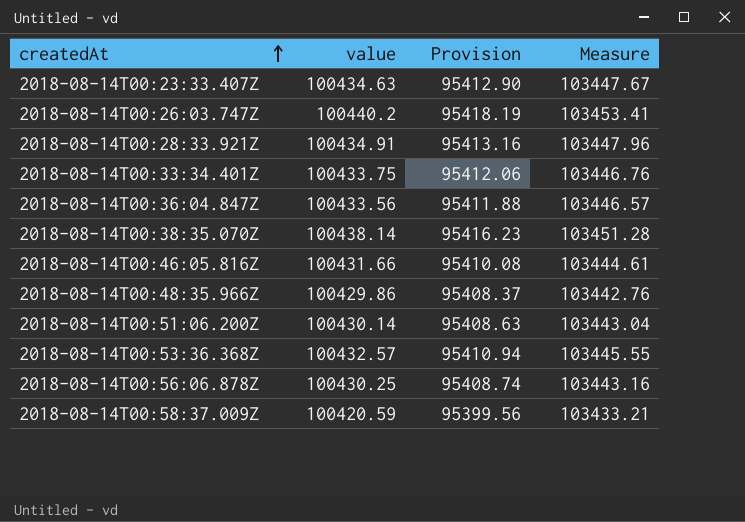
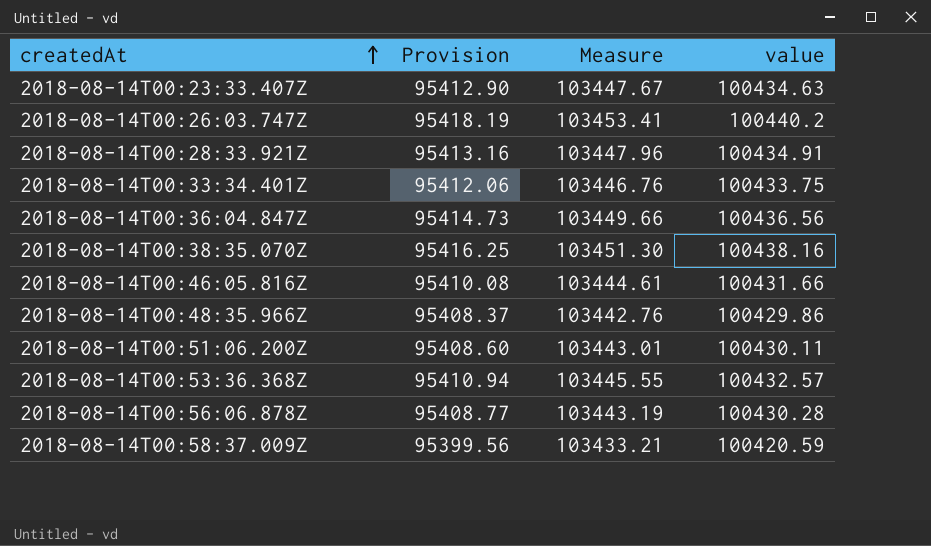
column value | position: 2 -> 4
2018-08-14T00:36:04.847Z | Provision: 95411.88 -> 95414.73
2018-08-14T00:36:04.847Z | Measure: 103446.57 -> 103449.66
2018-08-14T00:36:04.847Z | value: 100433.56 -> 100436.56
2018-08-14T00:38:35.070Z | Provision: 95416.23 -> 95416.25
2018-08-14T00:38:35.070Z | Measure: 103451.28 -> 103451.30
2018-08-14T00:38:35.070Z | value: 100438.14 -> 100438.16
2018-08-14T00:51:06.200Z | Provision: 95408.63 -> 95408.60
2018-08-14T00:51:06.200Z | Measure: 103443.04 -> 103443.01
2018-08-14T00:51:06.200Z | value: 100430.14 -> 100430.11
2018-08-14T00:56:06.878Z | Provision: 95408.74 -> 95408.77
2018-08-14T00:56:06.878Z | Measure: 103443.16 -> 103443.19
2018-08-14T00:56:06.878Z | value: 100430.25 -> 100430.28

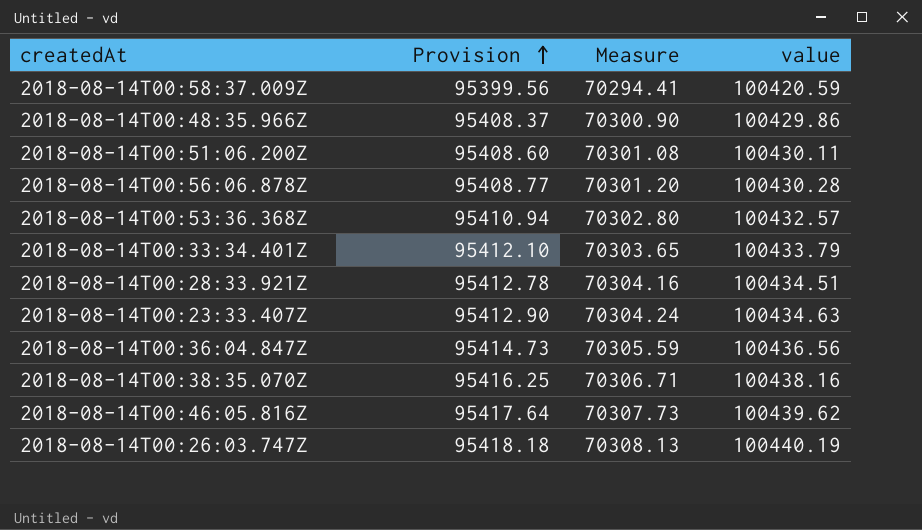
row order: createdAt ascending -> Provision ascending
column Measure | formula: [value] * 1.03 -> [value] * 0.7
2018-08-14T00:33:34.401Z | Provision: 95412.06 -> 95412.10
2018-08-14T00:33:34.401Z | value: 100433.75 -> 100433.79
2018-08-14T00:28:33.921Z | Provision: 95413.16 -> 95412.78
2018-08-14T00:28:33.921Z | value: 100434.91 -> 100434.51
2018-08-14T00:46:05.816Z | Provision: 95410.08 -> 95417.64
2018-08-14T00:46:05.816Z | value: 100431.66 -> 100439.62
2018-08-14T00:26:03.747Z | Provision: 95418.19 -> 95418.18
2018-08-14T00:26:03.747Z | value: 100440.2 -> 100440.19

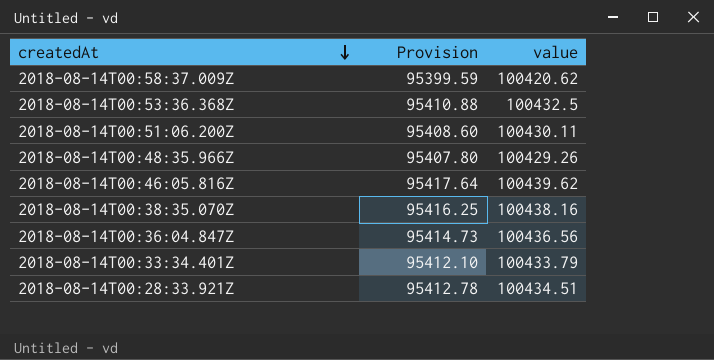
row order: Provision ascending -> createdAt descending
column Measure | formula: [value] * 0.7 -> none
row 2018-08-14T00:56:06.878Z: 95408.77 | 70301.20 | 100430.28 -> none
row 2018-08-14T00:23:33.407Z: 95412.90 | 70304.24 | 100434.63 -> none
row 2018-08-14T00:26:03.747Z: 95418.18 | 70308.13 | 100440.19 -> none
2018-08-14T00:58:37.009Z | Provision: 95399.56 -> 95399.59
2018-08-14T00:58:37.009Z | value: 100420.59 -> 100420.62
2018-08-14T00:53:36.368Z | Provision: 95410.94 -> 95410.88
2018-08-14T00:53:36.368Z | value: 100432.57 -> 100432.5
2018-08-14T00:48:35.966Z | Provision: 95408.37 -> 95407.80
2018-08-14T00:48:35.966Z | value: 100429.86 -> 100429.26

